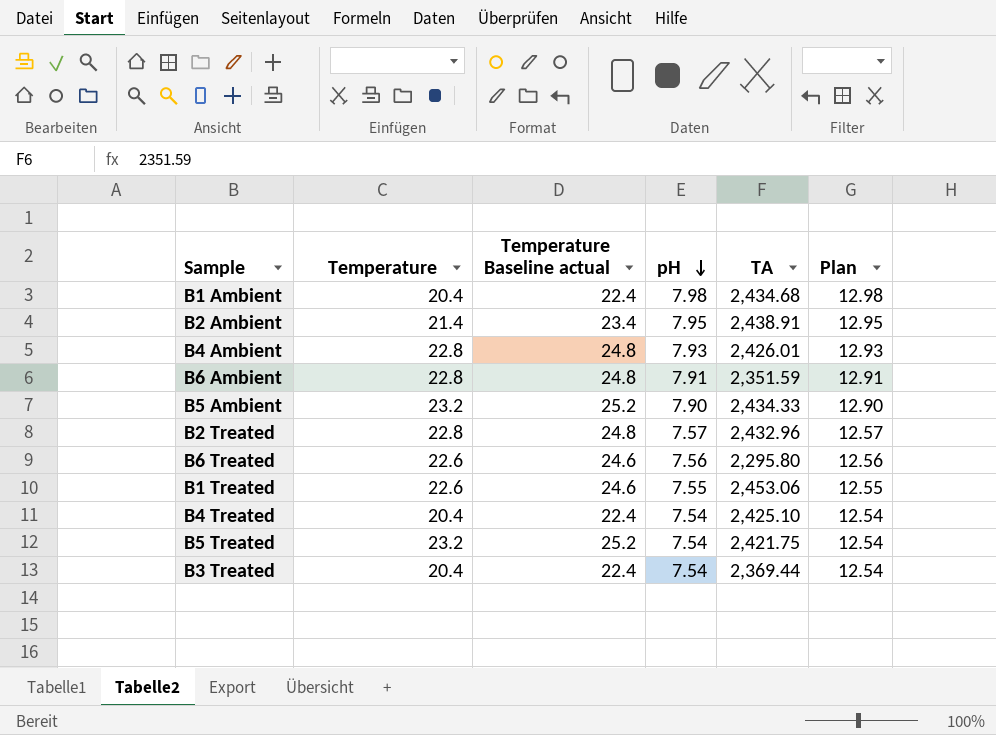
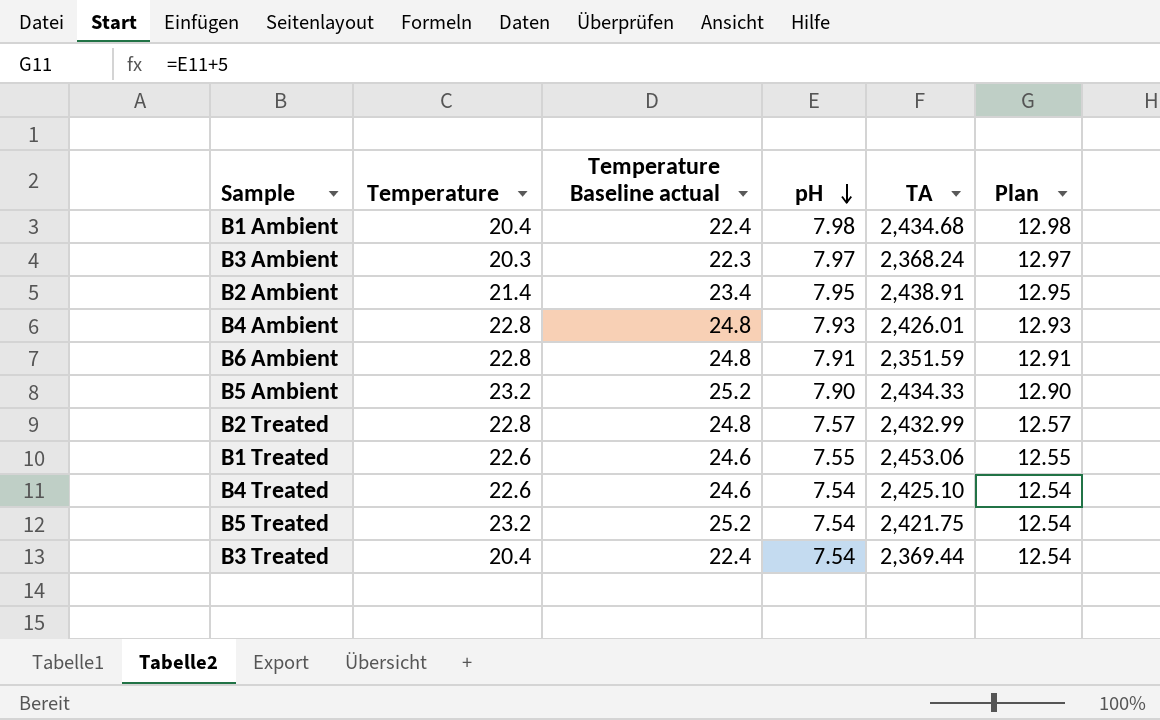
row B6 Treated: 22.6 | 24.6 | 7.56 | 2,295.80 | 12.56 -> none
row B3 Ambient: none -> 20.3 | 22.3 | 7.97 | 2,368.24 | 12.97
B2 Treated | TA: 2,432.96 -> 2,432.99
B4 Treated | Temperature: 20.4 -> 22.6
B4 Treated | Temperature Baseline actual: 22.4 -> 24.6

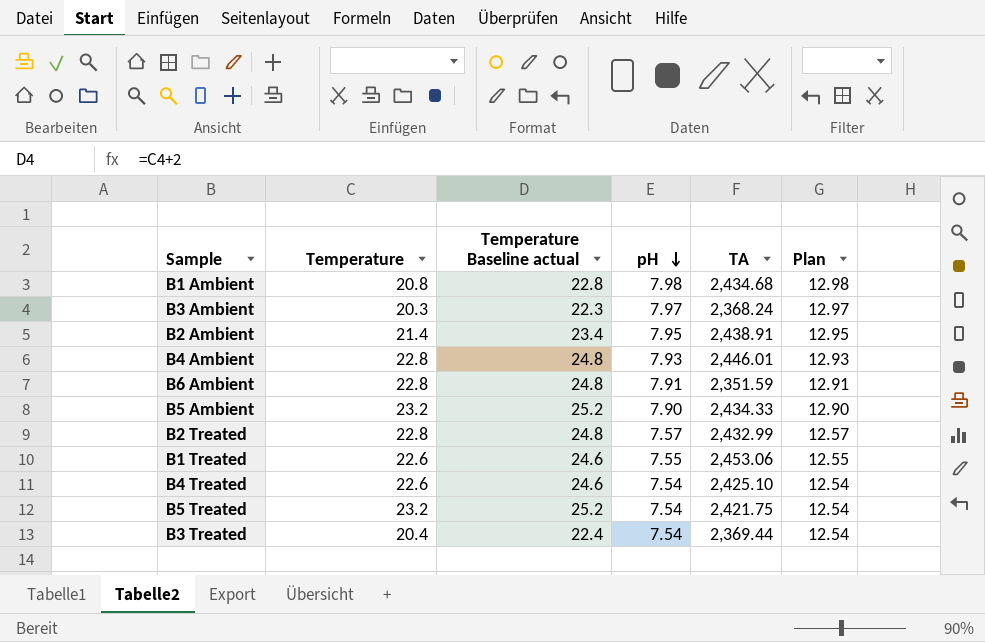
B1 Ambient | Temperature: 20.4 -> 20.8
B1 Ambient | Temperature Baseline actual: 22.4 -> 22.8
B4 Ambient | TA: 2,426.01 -> 2,446.01

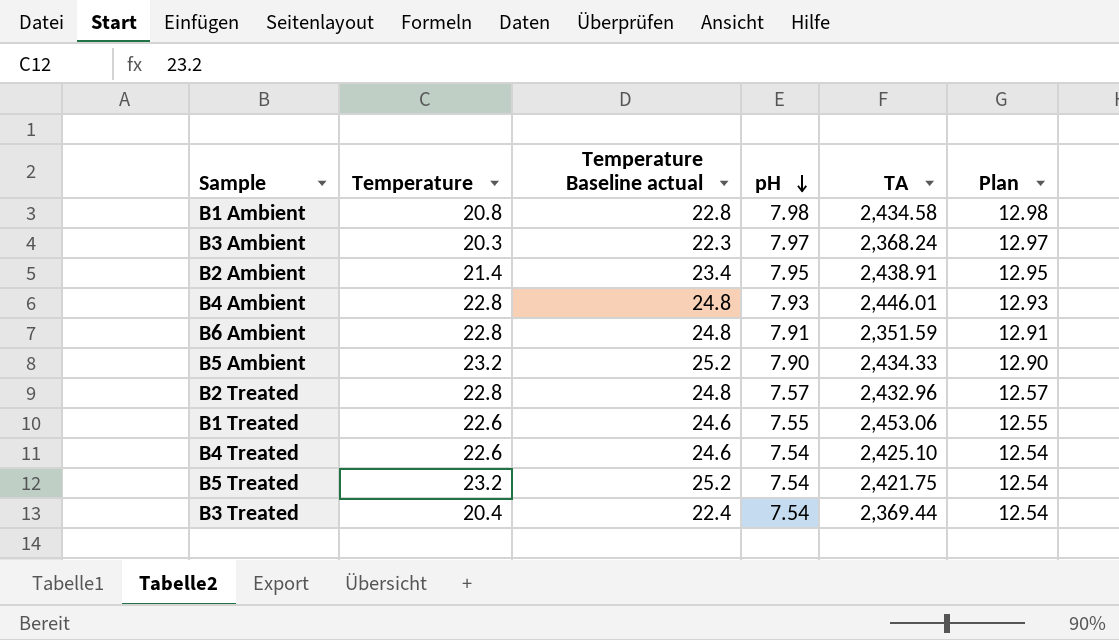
B1 Ambient | TA: 2,434.68 -> 2,434.58
B2 Treated | TA: 2,432.99 -> 2,432.96

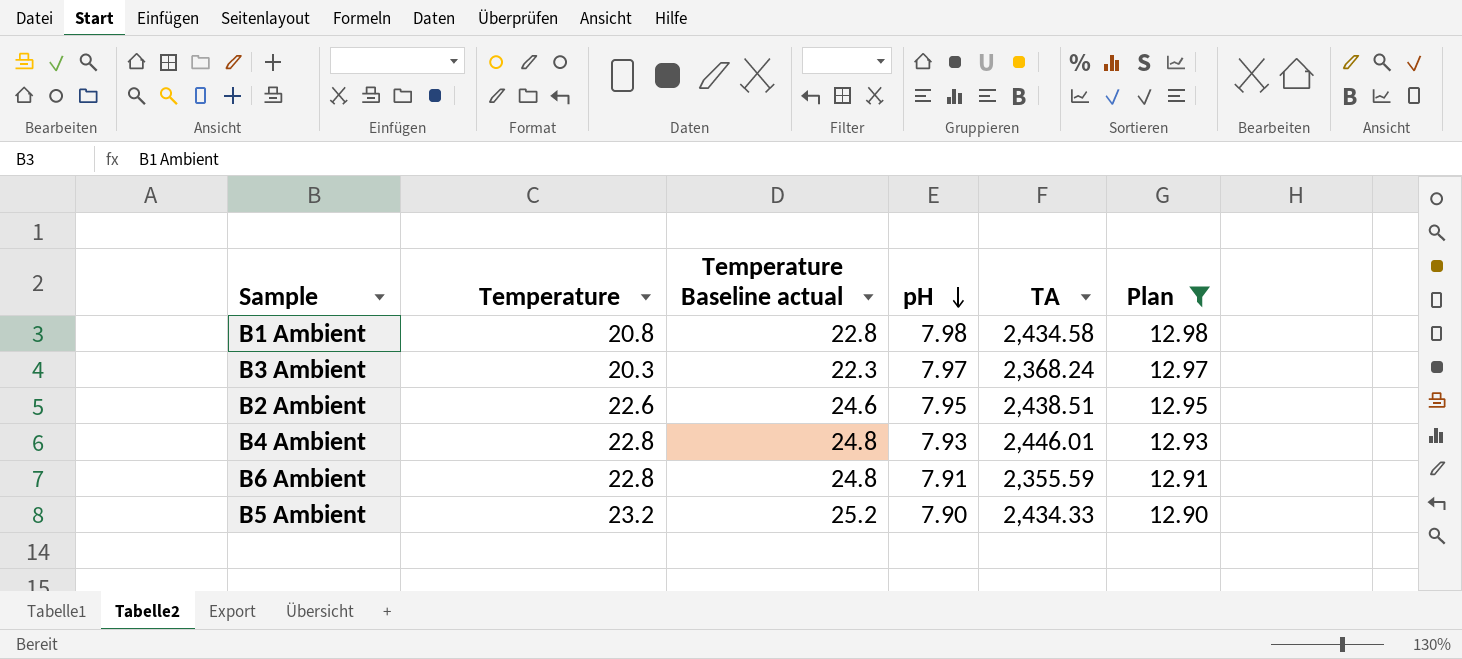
filter: none -> Plan >= 12.90
B2 Ambient | Temperature: 21.4 -> 22.6
B2 Ambient | Temperature Baseline actual: 23.4 -> 24.6
B2 Ambient | TA: 2,438.91 -> 2,438.51
B6 Ambient | TA: 2,351.59 -> 2,355.59

